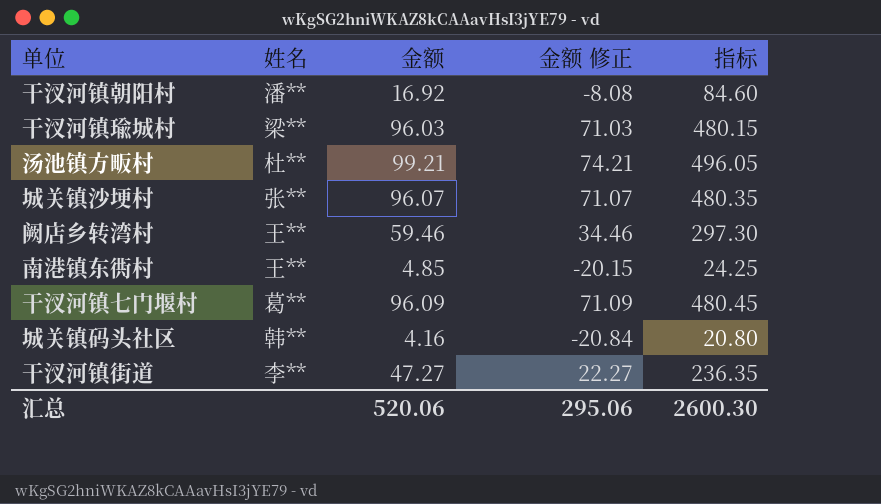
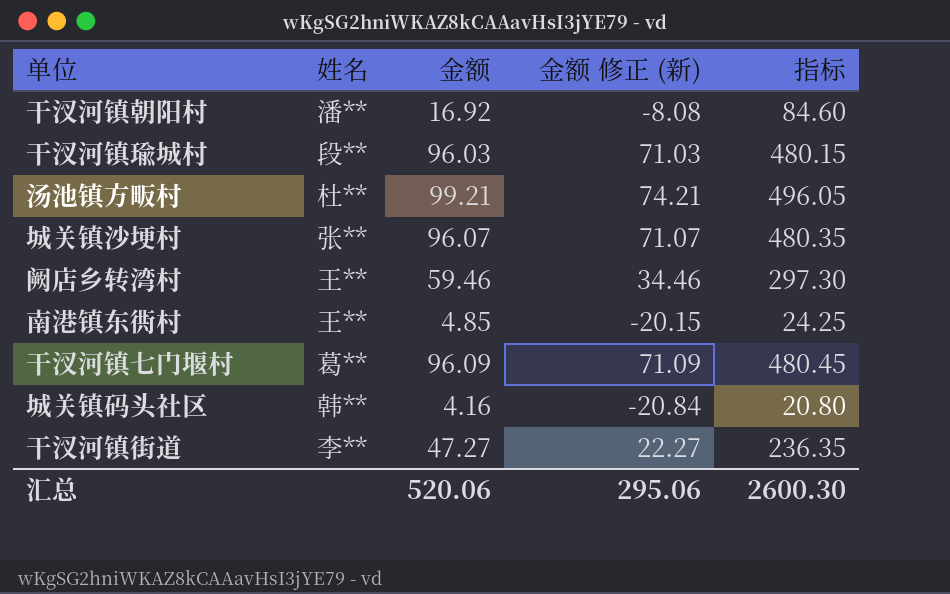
column name: 金额 修正 -> 金额 修正 (新)
干汊河镇瑜城村 | 姓名: 梁** -> 段**

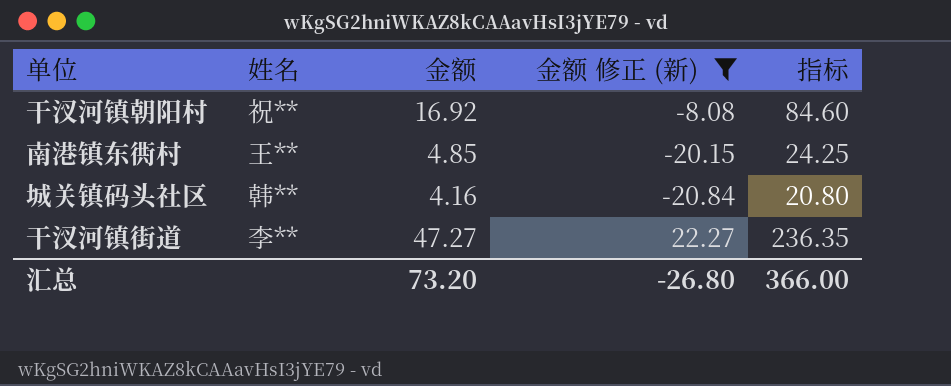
filter: none -> 金额 修正 (新) <= 22.27
干汊河镇朝阳村 | 姓名: 潘** -> 祝**
汇总 | 金额: 520.06 -> 73.20
汇总 | 金额 修正 (新): 295.06 -> -26.80
汇总 | 指标: 2600.30 -> 366.00

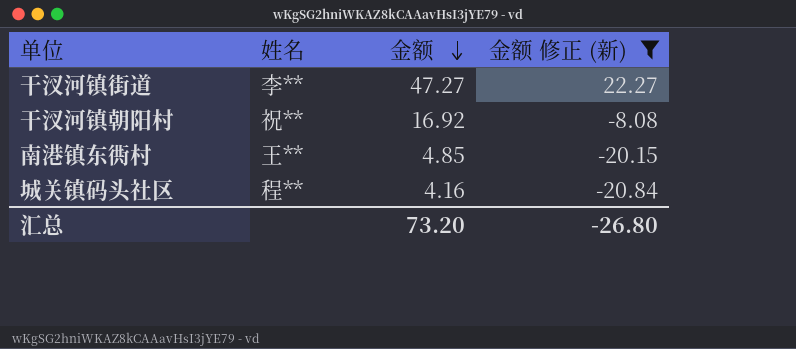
row order: none -> 金额 descending
column 指标 | formula: [金额] * 5 -> none
城关镇码头社区 | 姓名: 韩** -> 程**

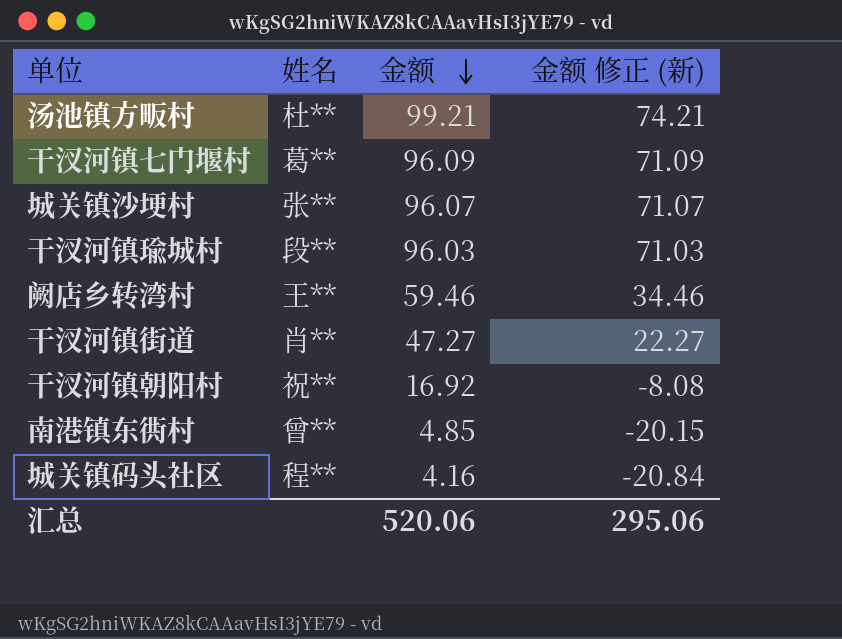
filter: 金额 修正 (新) <= 22.27 -> none
干汊河镇街道 | 姓名: 李** -> 肖**
南港镇东衖村 | 姓名: 王** -> 曾**
汇总 | 金额: 73.20 -> 520.06
汇总 | 金额 修正 (新): -26.80 -> 295.06

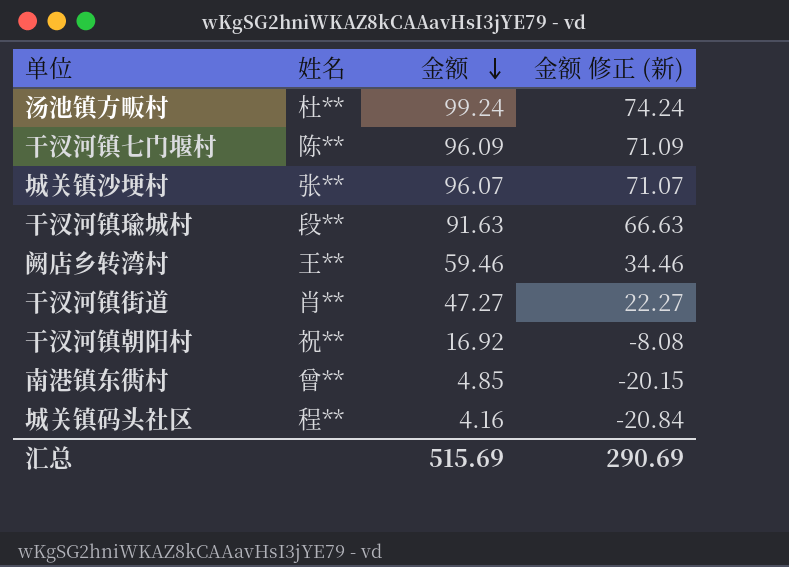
汤池镇方畈村 | 金额: 99.21 -> 99.24
汤池镇方畈村 | 金额 修正 (新): 74.21 -> 74.24
干汊河镇七门堰村 | 姓名: 葛** -> 陈**
干汊河镇瑜城村 | 金额: 96.03 -> 91.63
干汊河镇瑜城村 | 金额 修正 (新): 71.03 -> 66.63
汇总 | 金额: 520.06 -> 515.69
汇总 | 金额 修正 (新): 295.06 -> 290.69

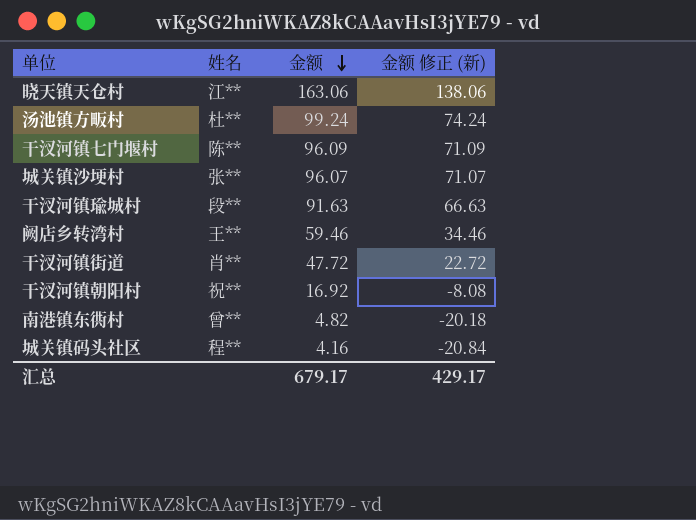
row 晓天镇天仓村: none -> 江** | 163.06 | 138.06
干汊河镇街道 | 金额: 47.27 -> 47.72
干汊河镇街道 | 金额 修正 (新): 22.27 -> 22.72
南港镇东衖村 | 金额: 4.85 -> 4.82
南港镇东衖村 | 金额 修正 (新): -20.15 -> -20.18
汇总 | 金额: 515.69 -> 679.17
汇总 | 金额 修正 (新): 290.69 -> 429.17

